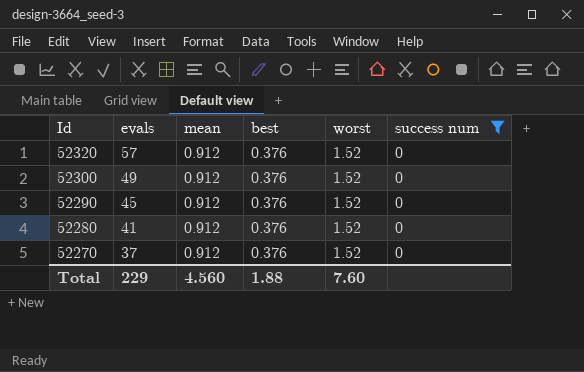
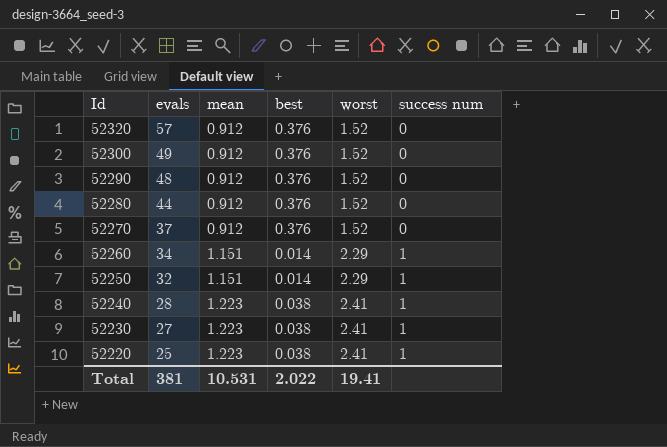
filter: success num = 0 -> none
52290 | evals: 45 -> 48
52280 | evals: 41 -> 44
Total | evals: 229 -> 381
Total | mean: 4.560 -> 10.531
Total | best: 1.88 -> 2.022
Total | worst: 7.60 -> 19.41

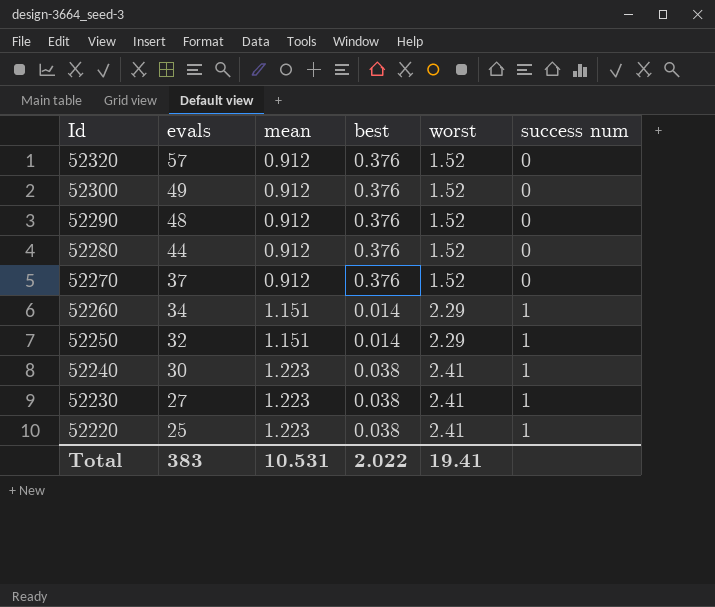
52240 | evals: 28 -> 30
Total | evals: 381 -> 383

